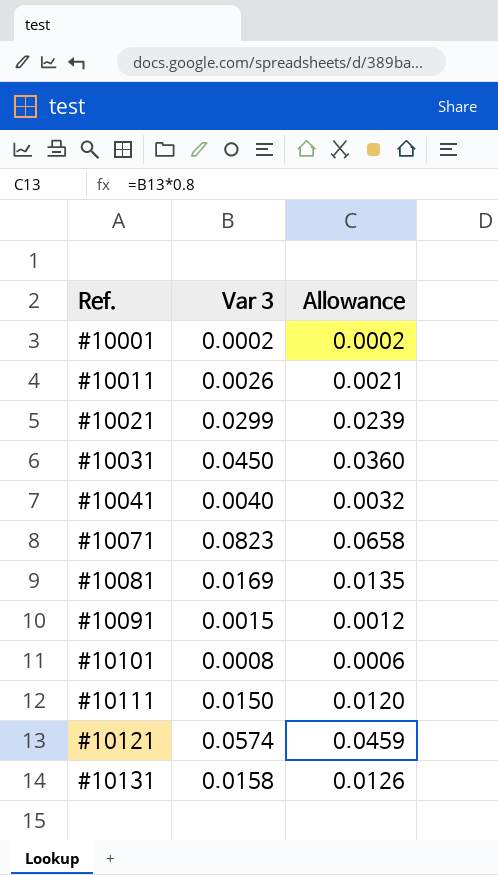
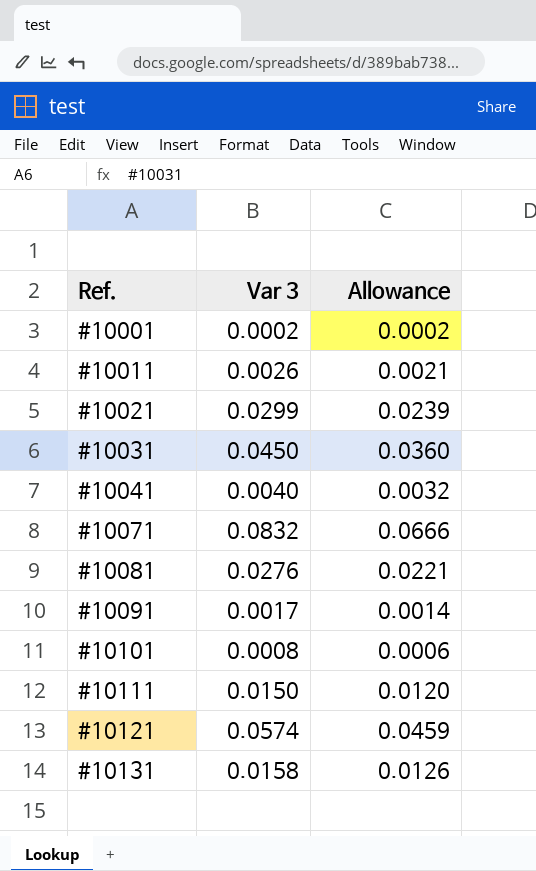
#10071 | Var 3: 0.0823 -> 0.0832
#10071 | Allowance: 0.0658 -> 0.0666
#10081 | Var 3: 0.0169 -> 0.0276
#10081 | Allowance: 0.0135 -> 0.0221
#10091 | Var 3: 0.0015 -> 0.0017
#10091 | Allowance: 0.0012 -> 0.0014

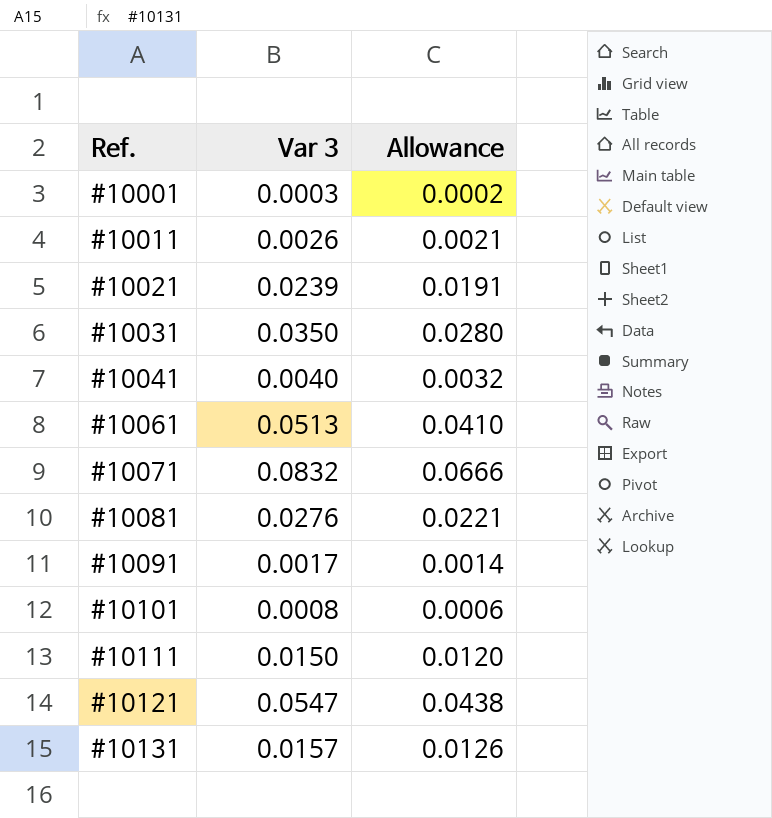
#10001 | Var 3: 0.0002 -> 0.0003
#10021 | Var 3: 0.0299 -> 0.0239
#10021 | Allowance: 0.0239 -> 0.0191
#10031 | Var 3: 0.0450 -> 0.0350
#10031 | Allowance: 0.0360 -> 0.0280
row #10061: none -> 0.0513 | 0.0410
#10121 | Var 3: 0.0574 -> 0.0547
#10121 | Allowance: 0.0459 -> 0.0438
#10131 | Var 3: 0.0158 -> 0.0157

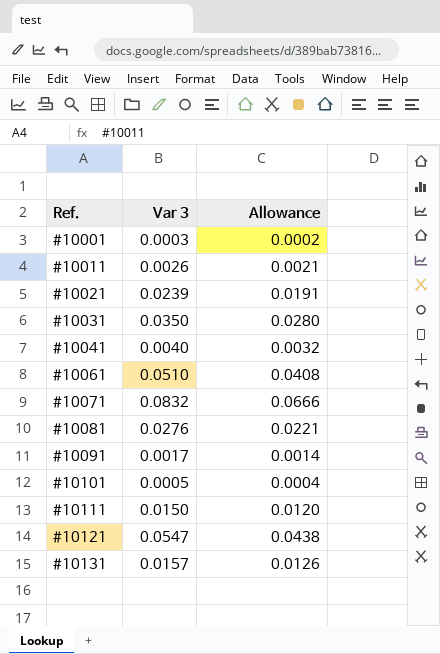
#10061 | Var 3: 0.0513 -> 0.0510
#10061 | Allowance: 0.0410 -> 0.0408
#10101 | Var 3: 0.0008 -> 0.0005
#10101 | Allowance: 0.0006 -> 0.0004

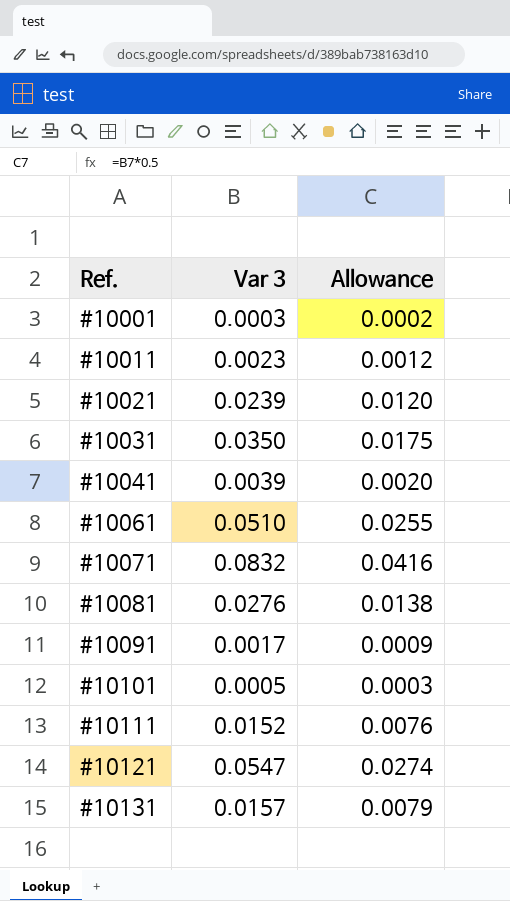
column Allowance | formula: [Var 3] * 0.8 -> [Var 3] * 0.5
#10011 | Var 3: 0.0026 -> 0.0023
#10041 | Var 3: 0.0040 -> 0.0039
#10111 | Var 3: 0.0150 -> 0.0152

